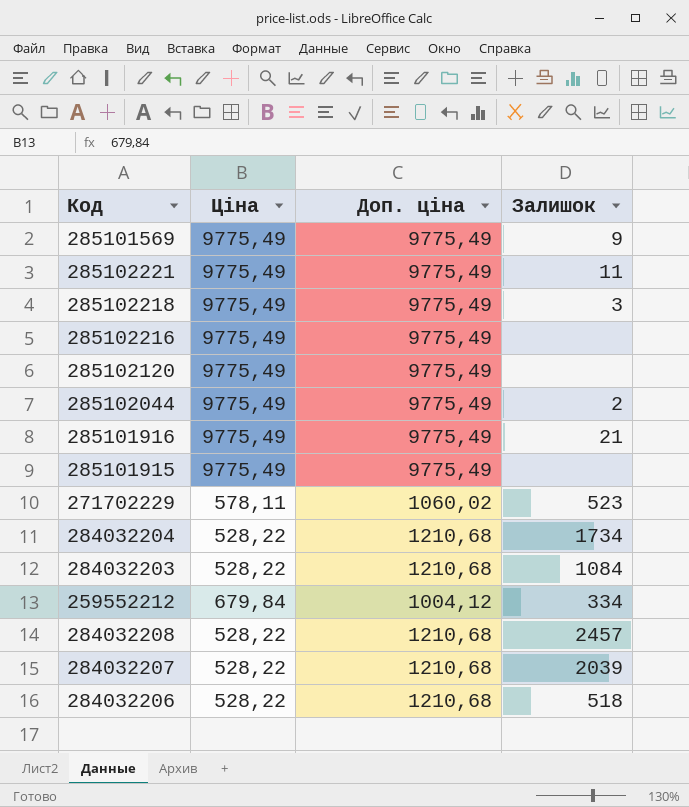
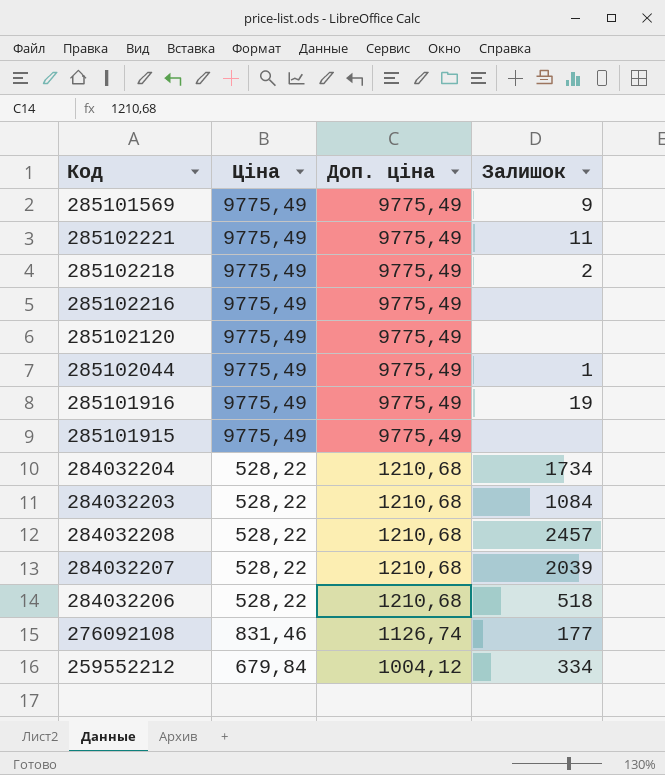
row order: none -> Доп. ціна descending
row 271702229: 578,11 | 1060,02 | 523 -> none
285102218 | Залишок: 3 -> 2
285102044 | Залишок: 2 -> 1
285101916 | Залишок: 21 -> 19
row 276092108: none -> 831,46 | 1126,74 | 177

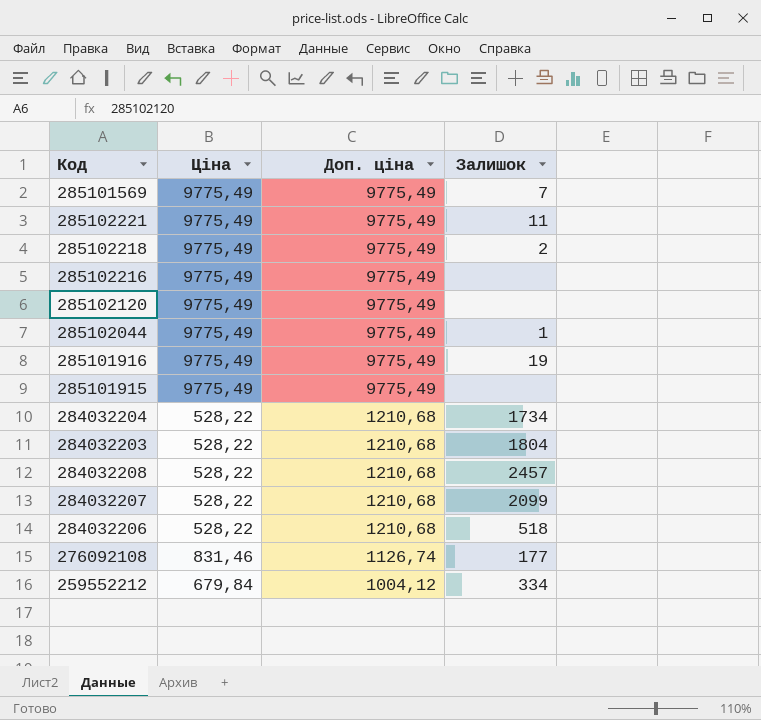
285101569 | Залишок: 9 -> 7
284032203 | Залишок: 1084 -> 1804
284032207 | Залишок: 2039 -> 2099

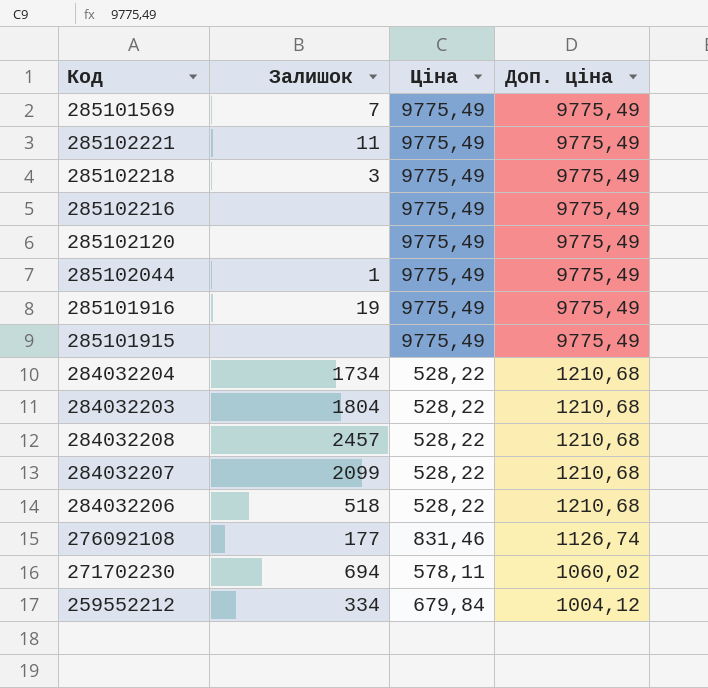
column Залишок | position: 4 -> 2
285102218 | Залишок: 2 -> 3
row 271702230: none -> 694 | 578,11 | 1060,02

